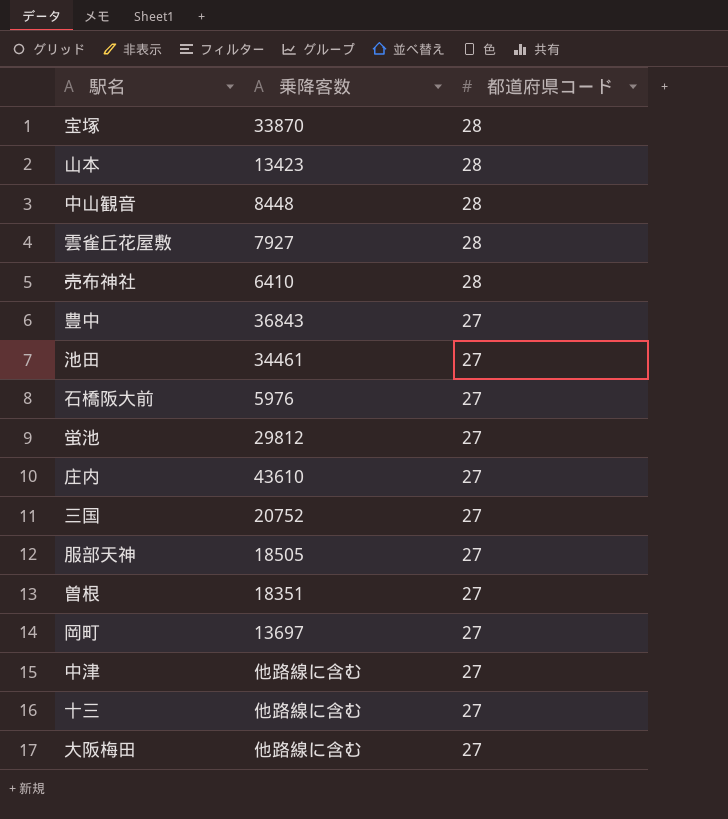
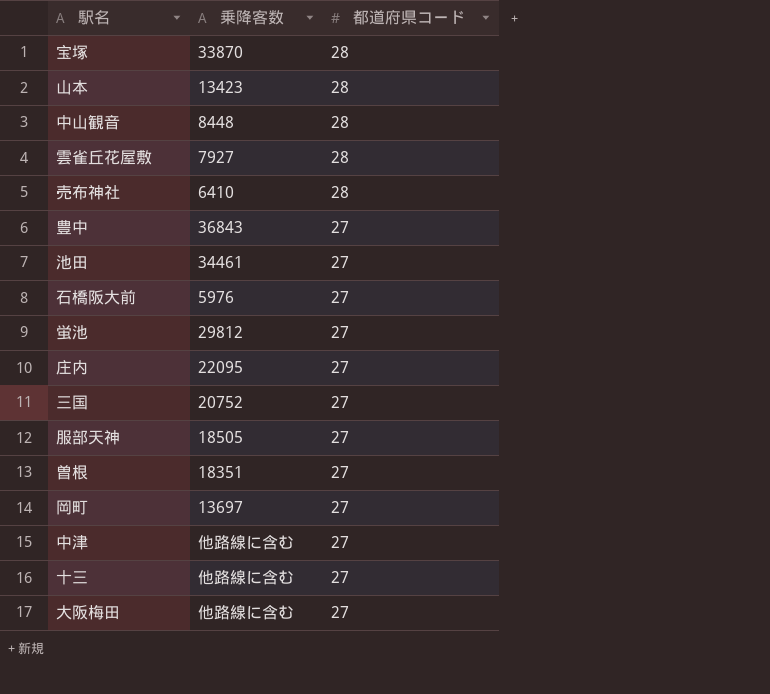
庄内 | 乗降客数: 43610 -> 22095

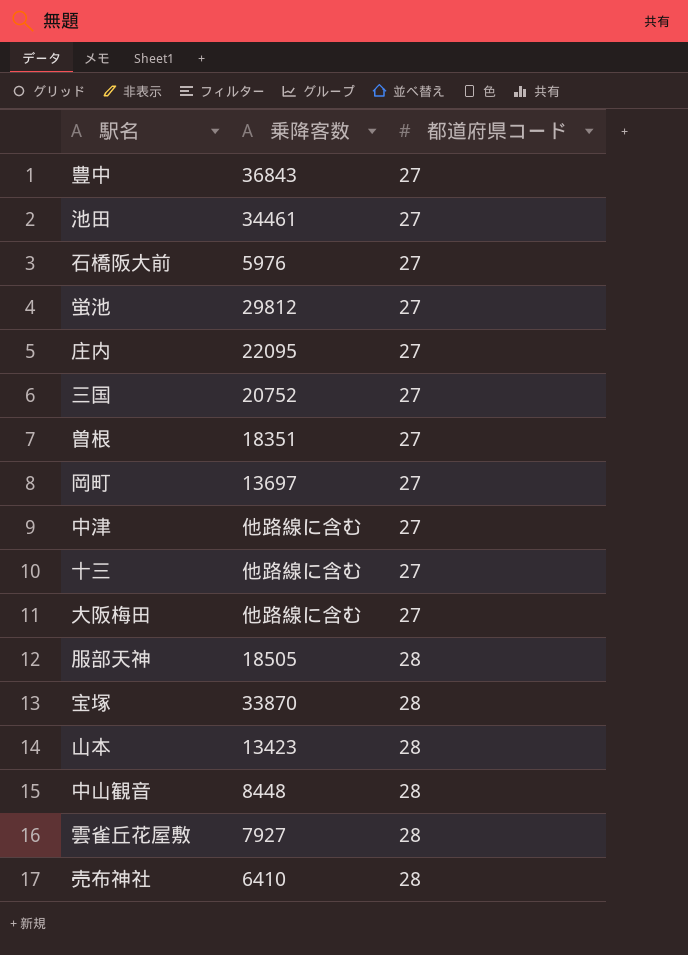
row order: 都道府県コード descending -> 都道府県コード ascending
服部天神 | 都道府県コード: 27 -> 28

